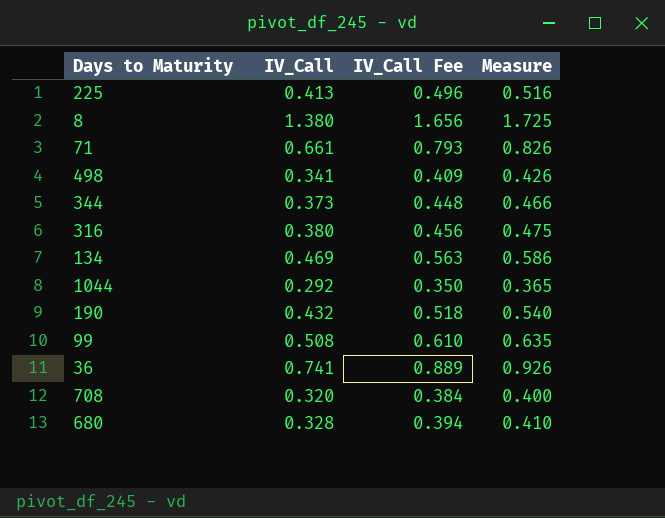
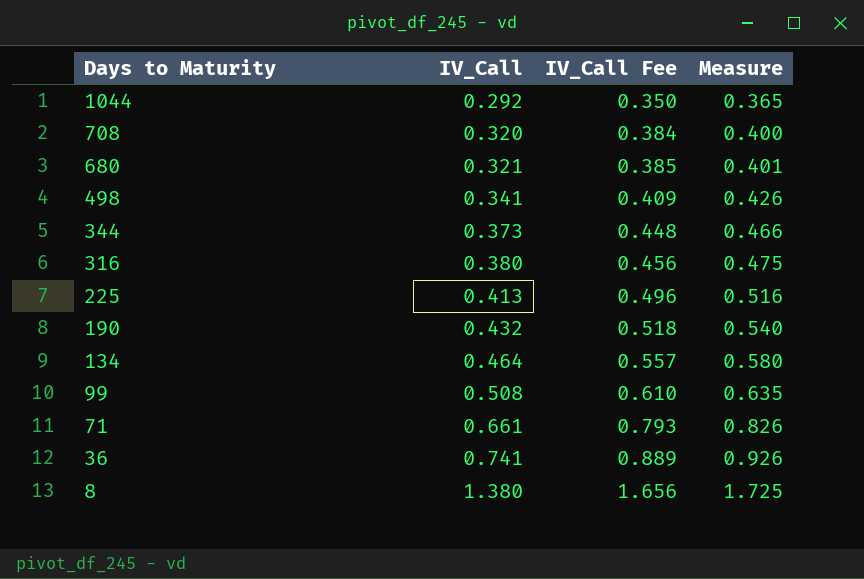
row order: none -> Days to Maturity descending
680 | IV_Call: 0.328 -> 0.321
680 | IV_Call Fee: 0.394 -> 0.385
680 | Measure: 0.410 -> 0.401
134 | IV_Call: 0.469 -> 0.464
134 | IV_Call Fee: 0.563 -> 0.557
134 | Measure: 0.586 -> 0.580

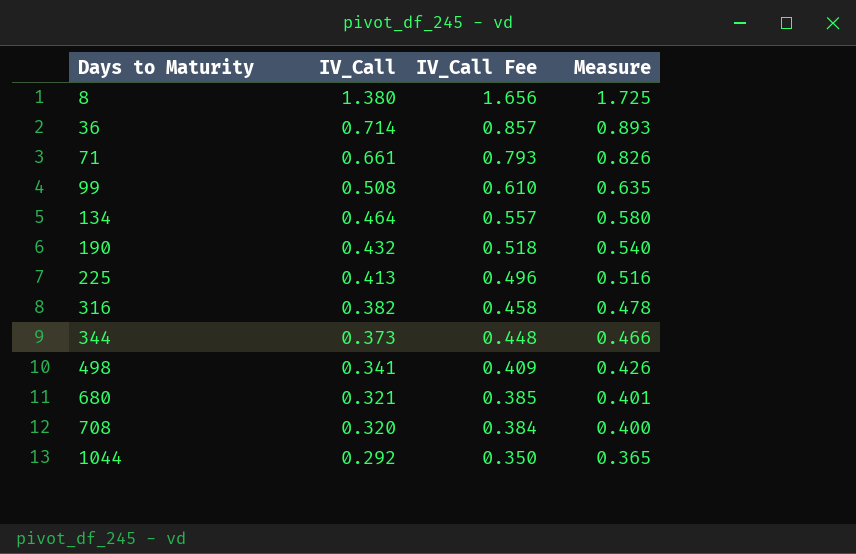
row order: Days to Maturity descending -> Days to Maturity ascending
36 | IV_Call: 0.741 -> 0.714
36 | IV_Call Fee: 0.889 -> 0.857
36 | Measure: 0.926 -> 0.893
316 | IV_Call: 0.380 -> 0.382
316 | IV_Call Fee: 0.456 -> 0.458
316 | Measure: 0.475 -> 0.478

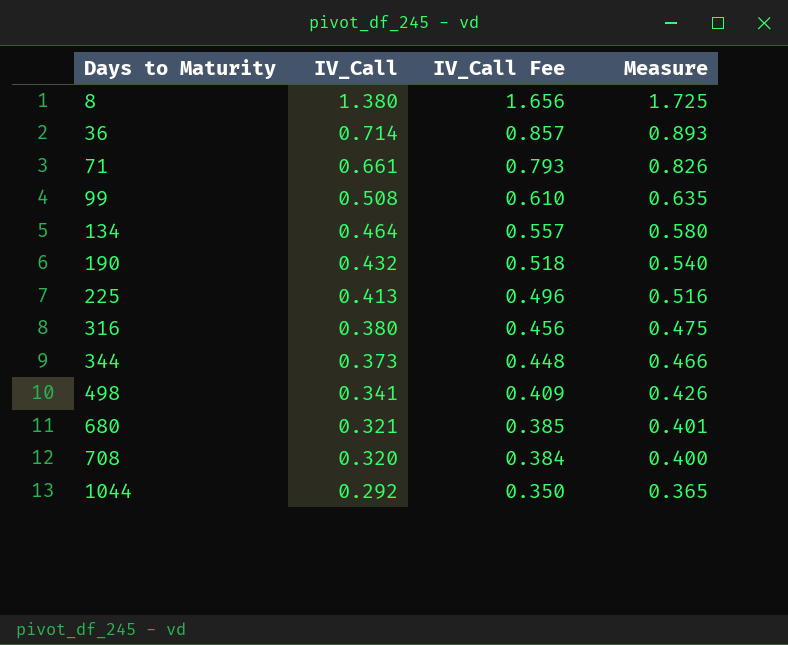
316 | IV_Call: 0.382 -> 0.380
316 | IV_Call Fee: 0.458 -> 0.456
316 | Measure: 0.478 -> 0.475

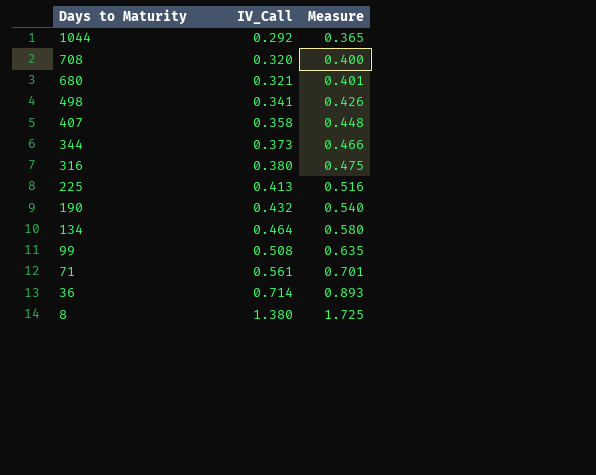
row order: Days to Maturity ascending -> Days to Maturity descending
column IV_Call Fee | formula: [IV_Call] * 1.2 -> none
row 407: none -> 0.358 | 0.448
71 | IV_Call: 0.661 -> 0.561
71 | Measure: 0.826 -> 0.701

